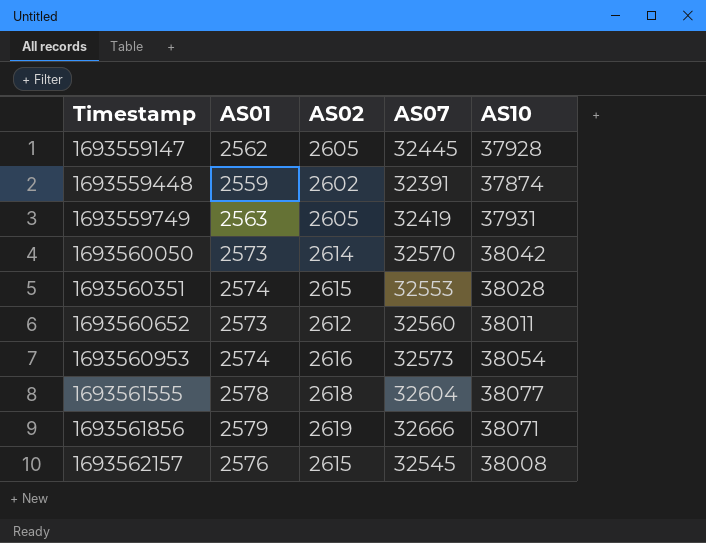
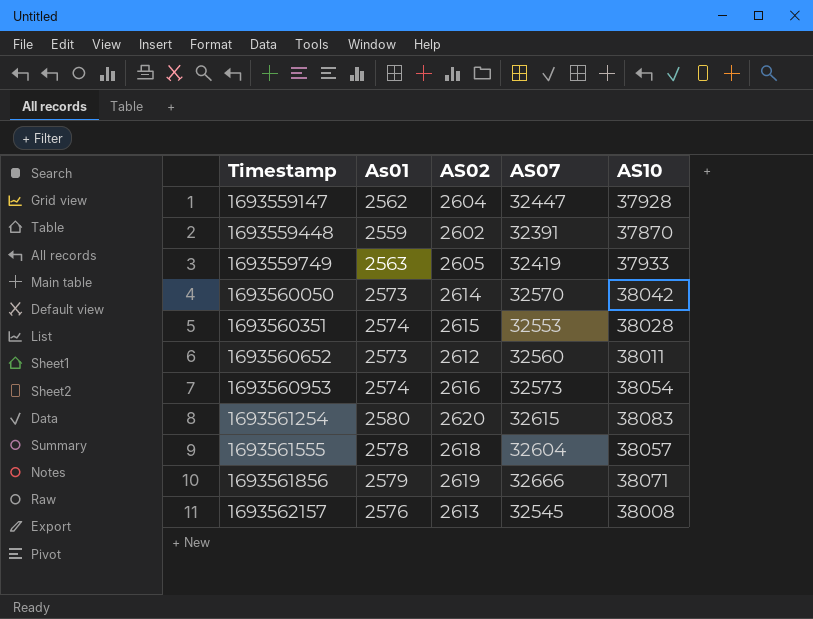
column name: AS01 -> As01
1693559147 | AS02: 2605 -> 2604
1693559147 | AS07: 32445 -> 32447
1693559448 | AS10: 37874 -> 37870
1693559749 | AS10: 37931 -> 37933
row 1693561254: none -> 2580 | 2620 | 32615 | 38083
1693561555 | AS10: 38077 -> 38057
1693562157 | AS02: 2615 -> 2613

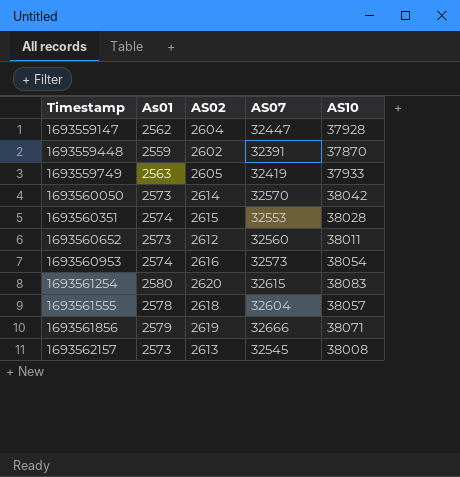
1693562157 | As01: 2576 -> 2573

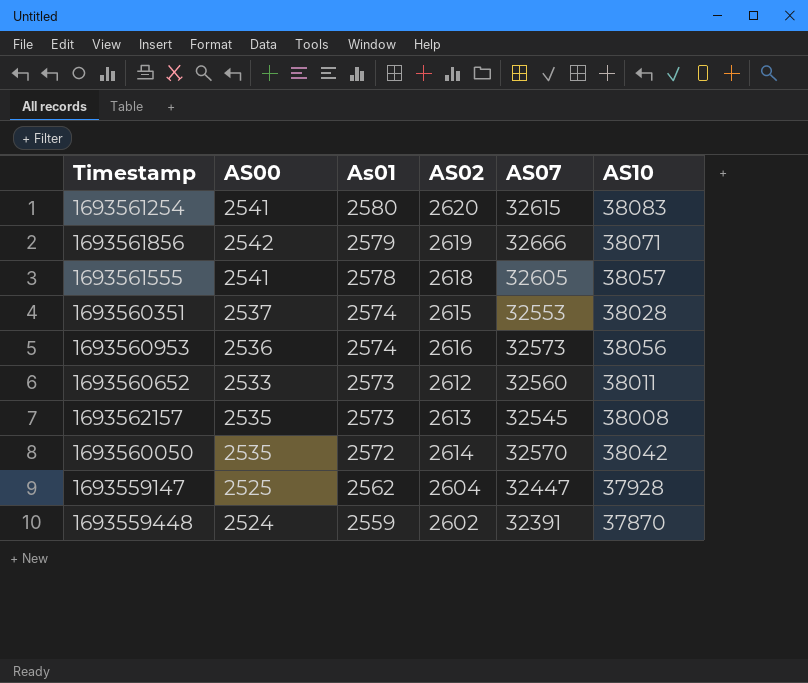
row order: Timestamp ascending -> As01 descending
column AS00 | position: none -> 2
row 1693559749: 2563 | 2605 | 32419 | 37933 -> none
1693561555 | AS07: 32604 -> 32605
1693560953 | AS10: 38054 -> 38056
1693560050 | As01: 2573 -> 2572

